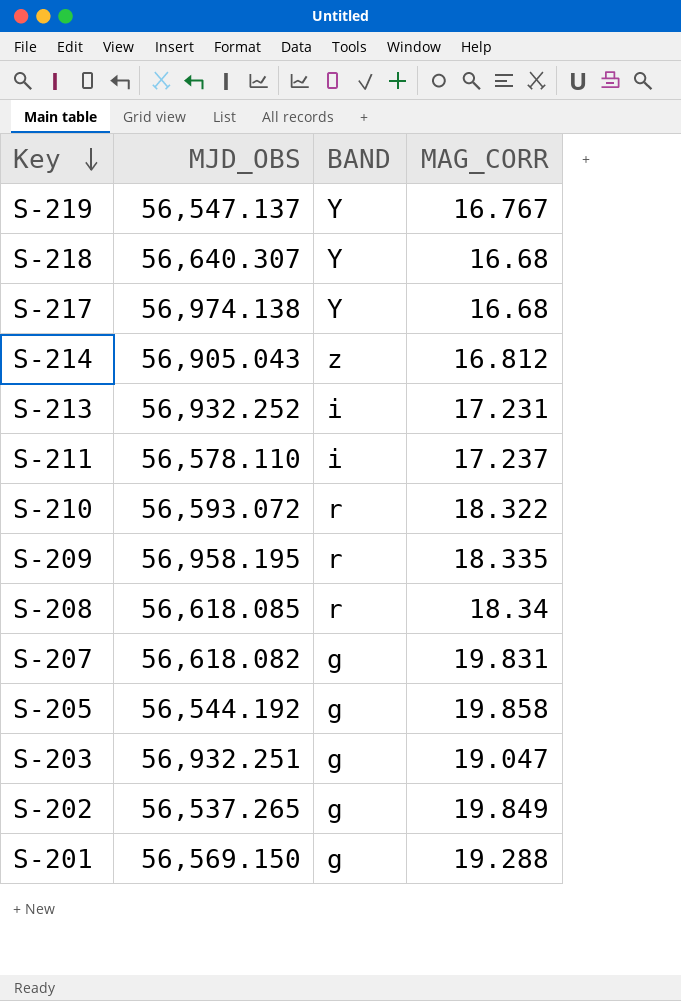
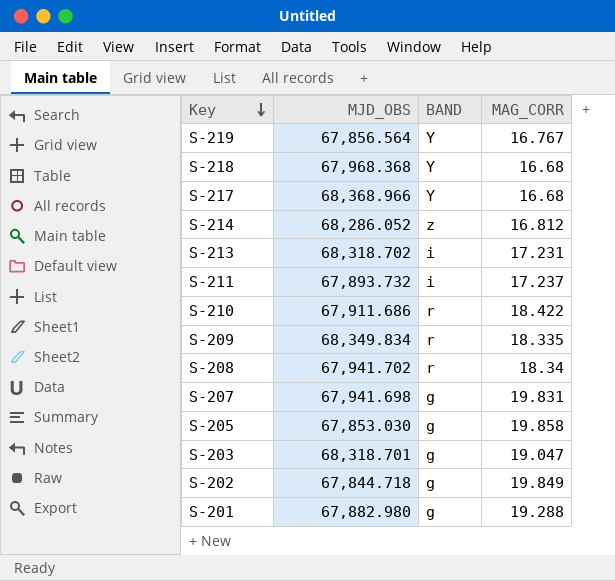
S-219 | MJD_OBS: 56,547.137 -> 67,856.564
S-218 | MJD_OBS: 56,640.307 -> 67,968.368
S-217 | MJD_OBS: 56,974.138 -> 68,368.966
S-214 | MJD_OBS: 56,905.043 -> 68,286.052
S-213 | MJD_OBS: 56,932.252 -> 68,318.702
S-211 | MJD_OBS: 56,578.110 -> 67,893.732
S-210 | MJD_OBS: 56,593.072 -> 67,911.686
S-210 | MAG_CORR: 18.322 -> 18.422
S-209 | MJD_OBS: 56,958.195 -> 68,349.834
S-208 | MJD_OBS: 56,618.085 -> 67,941.702
S-207 | MJD_OBS: 56,618.082 -> 67,941.698
S-205 | MJD_OBS: 56,544.192 -> 67,853.030
S-203 | MJD_OBS: 56,932.251 -> 68,318.701
S-202 | MJD_OBS: 56,537.265 -> 67,844.718
S-201 | MJD_OBS: 56,569.150 -> 67,882.980

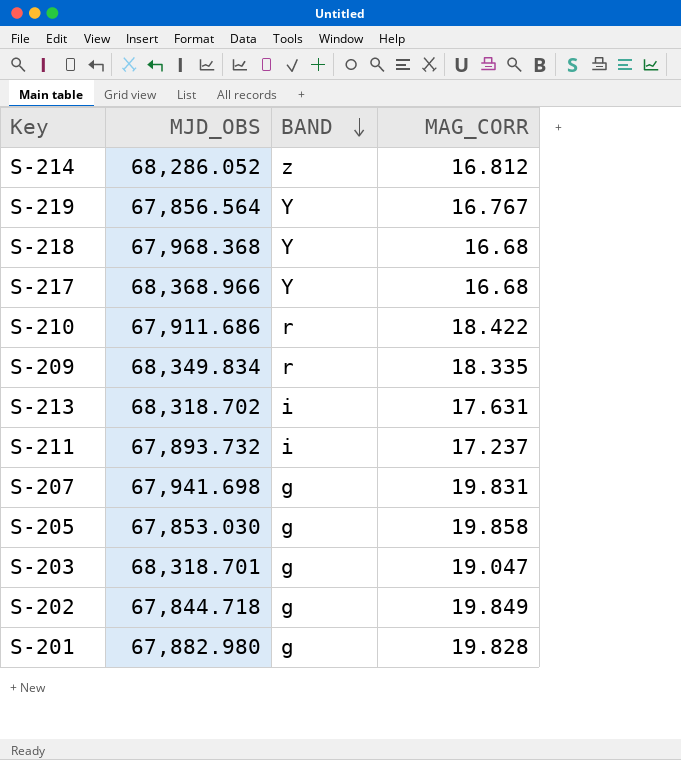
row order: Key descending -> BAND descending
row S-208: 67,941.702 | r | 18.34 -> none
S-213 | MAG_CORR: 17.231 -> 17.631
S-201 | MAG_CORR: 19.288 -> 19.828

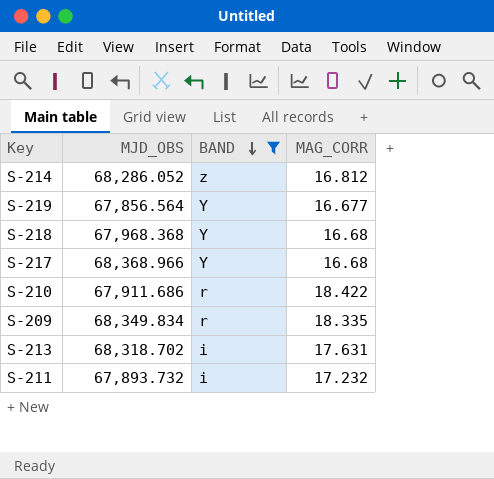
filter: none -> BAND != g
S-219 | MAG_CORR: 16.767 -> 16.677
S-211 | MAG_CORR: 17.237 -> 17.232

